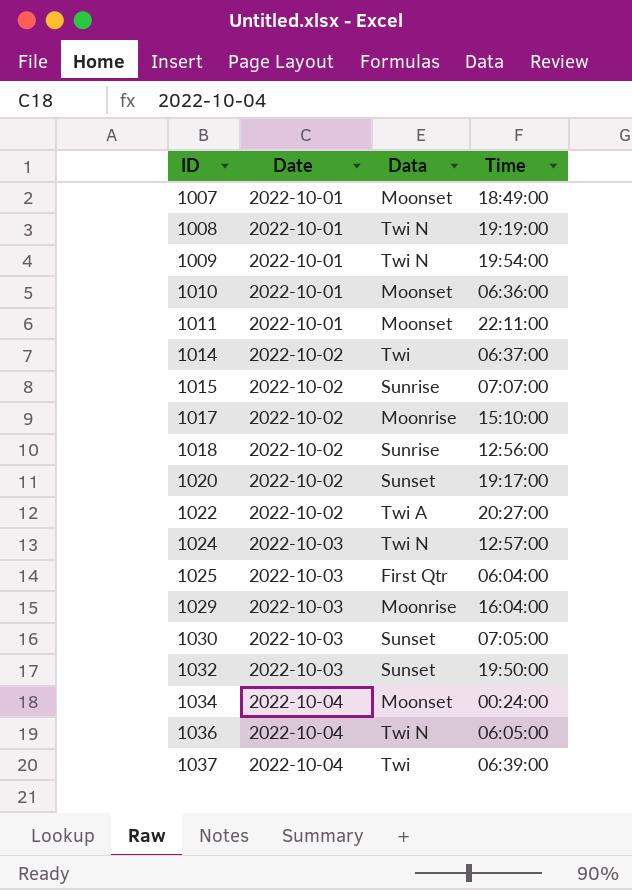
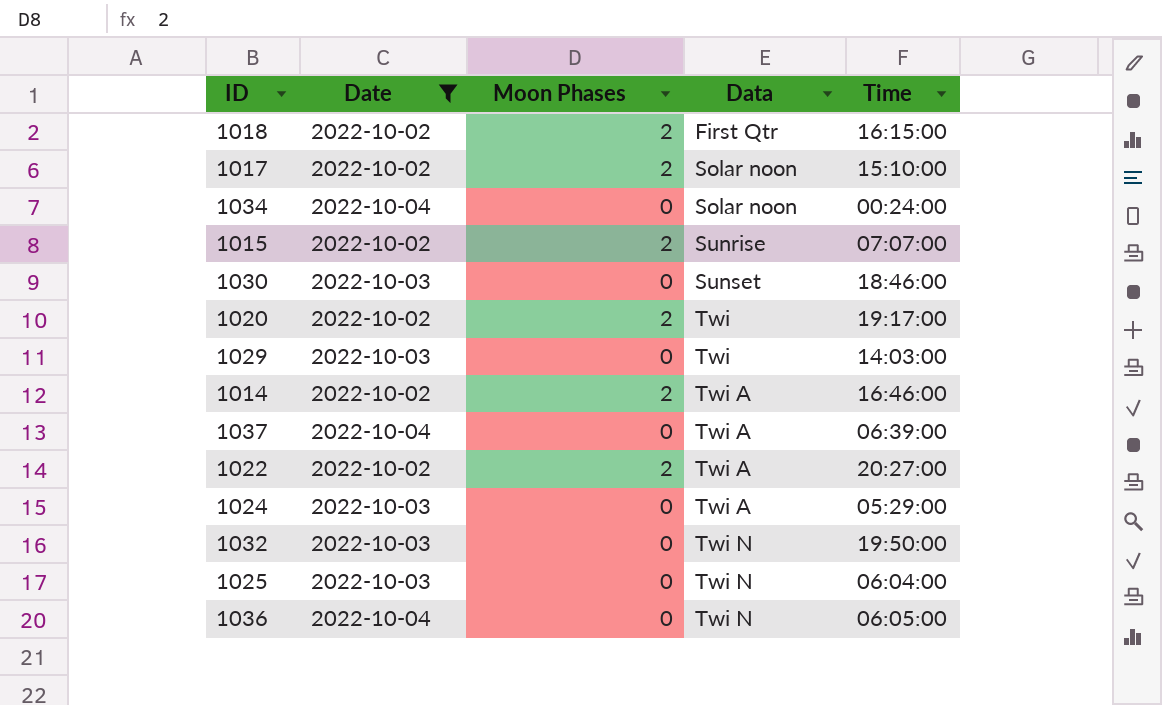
filter: none -> Date != 2022-10-01
row order: ID ascending -> Data ascending
column Moon Phases | position: none -> 3
1018 | Data: Sunrise -> First Qtr
1018 | Time: 12:56:00 -> 16:15:00
1017 | Data: Moonrise -> Solar noon
1034 | Data: Moonset -> Solar noon
1030 | Time: 07:05:00 -> 18:46:00
1020 | Data: Sunset -> Twi
1029 | Data: Moonrise -> Twi
1029 | Time: 16:04:00 -> 14:03:00
1014 | Data: Twi -> Twi A
1014 | Time: 06:37:00 -> 16:46:00
1037 | Data: Twi -> Twi A
1024 | Data: Twi N -> Twi A
1024 | Time: 12:57:00 -> 05:29:00
1032 | Data: Sunset -> Twi N
1025 | Data: First Qtr -> Twi N

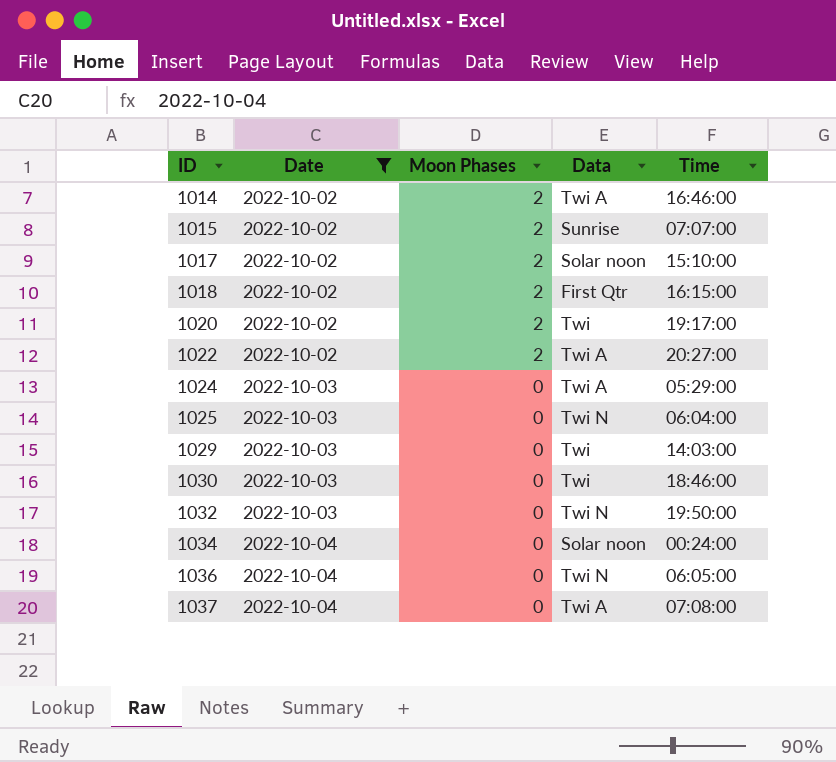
row order: Data ascending -> ID ascending
1030 | Data: Sunset -> Twi
1037 | Time: 06:39:00 -> 07:08:00

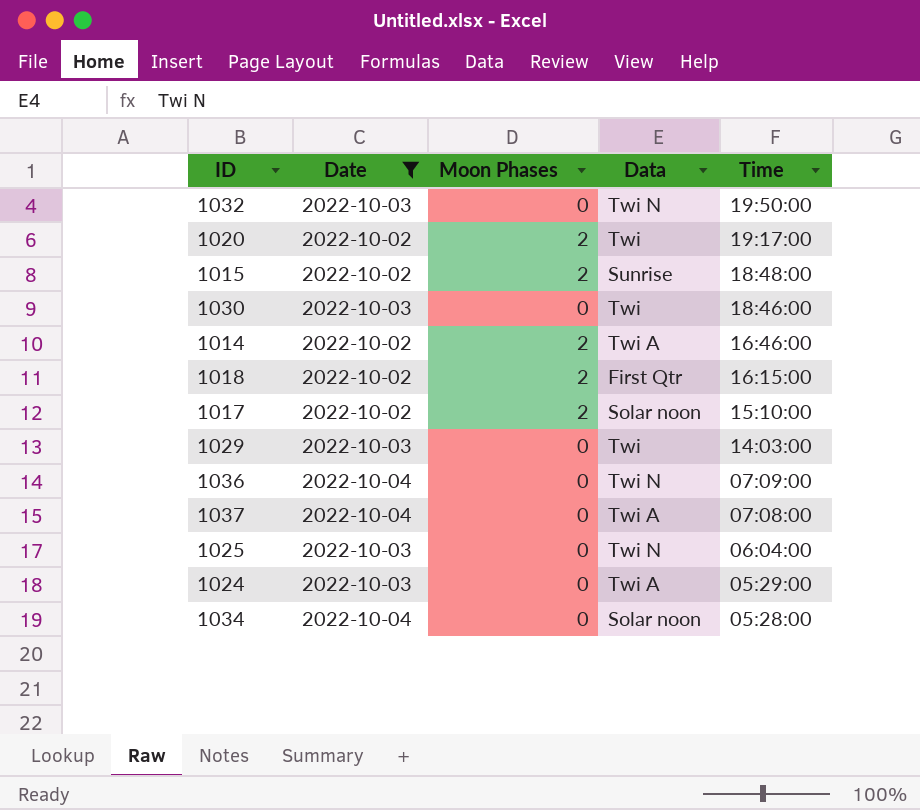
row order: ID ascending -> Time descending
row 1022: 2022-10-02 | 2 | Twi A | 20:27:00 -> none
1015 | Time: 07:07:00 -> 18:48:00
1036 | Time: 06:05:00 -> 07:09:00
1034 | Time: 00:24:00 -> 05:28:00

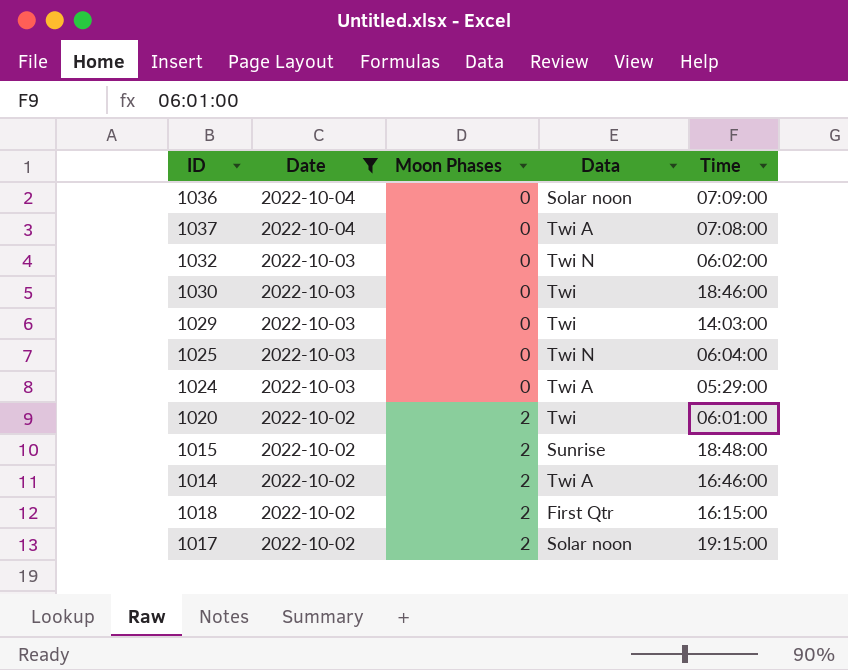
row order: Time descending -> Date descending
row 1034: 2022-10-04 | 0 | Solar noon | 05:28:00 -> none
1036 | Data: Twi N -> Solar noon
1032 | Time: 19:50:00 -> 06:02:00
1020 | Time: 19:17:00 -> 06:01:00
1017 | Time: 15:10:00 -> 19:15:00

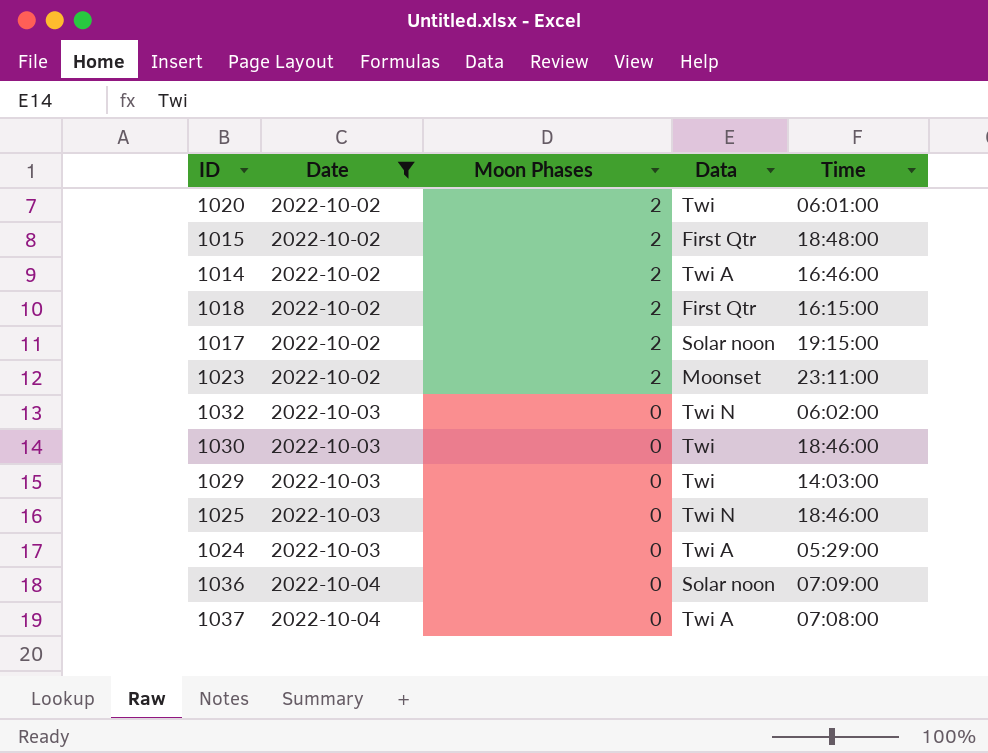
row order: Date descending -> Date ascending
1015 | Data: Sunrise -> First Qtr
row 1023: none -> 2022-10-02 | 2 | Moonset | 23:11:00
1025 | Time: 06:04:00 -> 18:46:00

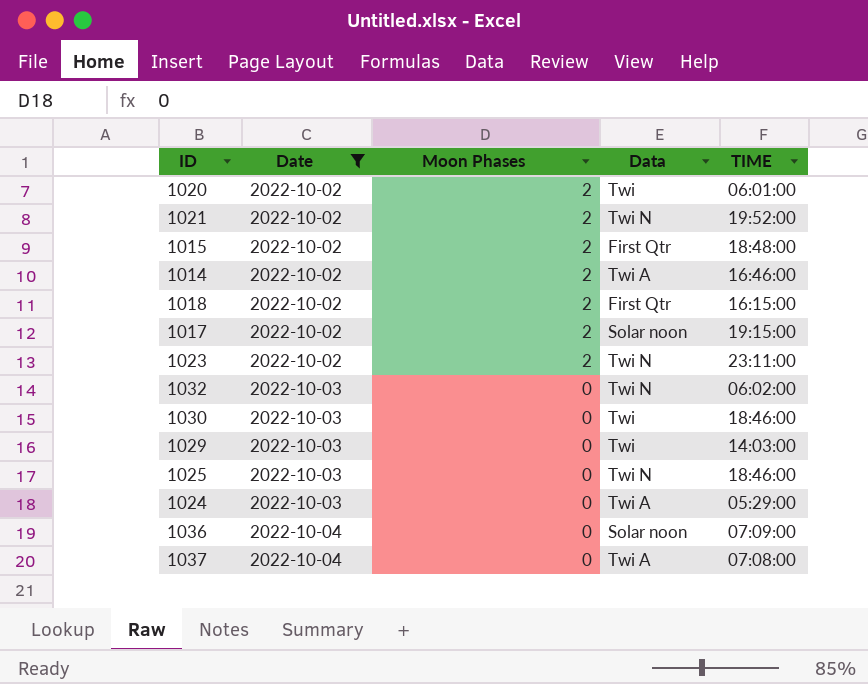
column name: Time -> TIME
row 1021: none -> 2022-10-02 | 2 | Twi N | 19:52:00
1023 | Data: Moonset -> Twi N

